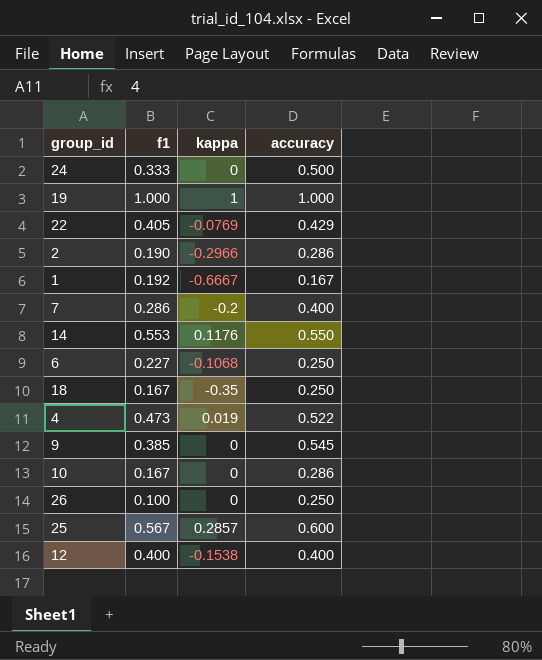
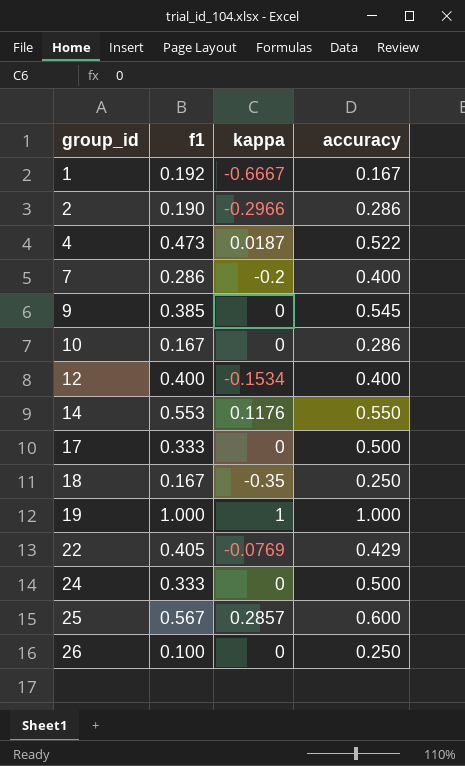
row order: none -> group_id ascending
row 6: 0.227 | -0.1068 | 0.250 -> none
4 | kappa: 0.019 -> 0.0187
12 | kappa: -0.1538 -> -0.1534
row 17: none -> 0.333 | 0 | 0.500

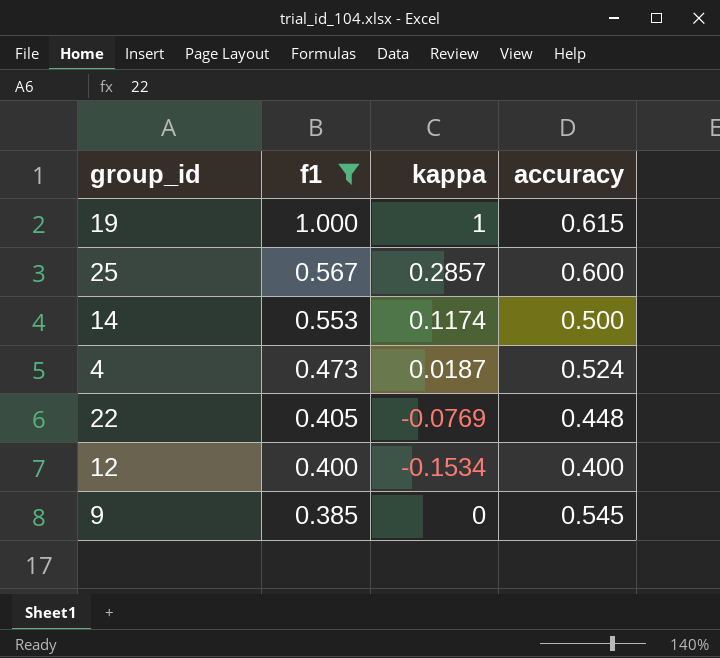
filter: none -> f1 >= 0.385
row order: group_id ascending -> f1 descending
19 | accuracy: 1.000 -> 0.615
14 | kappa: 0.1176 -> 0.1174
14 | accuracy: 0.550 -> 0.500
4 | accuracy: 0.522 -> 0.524
22 | accuracy: 0.429 -> 0.448

